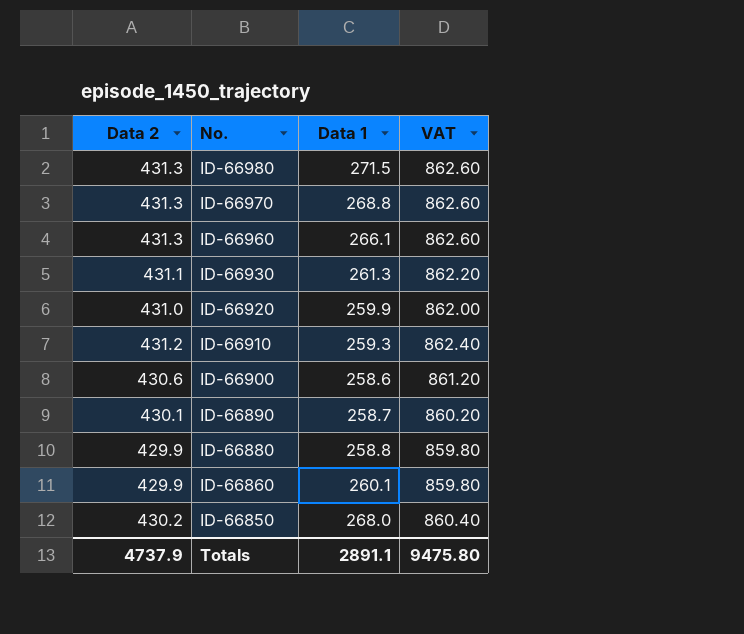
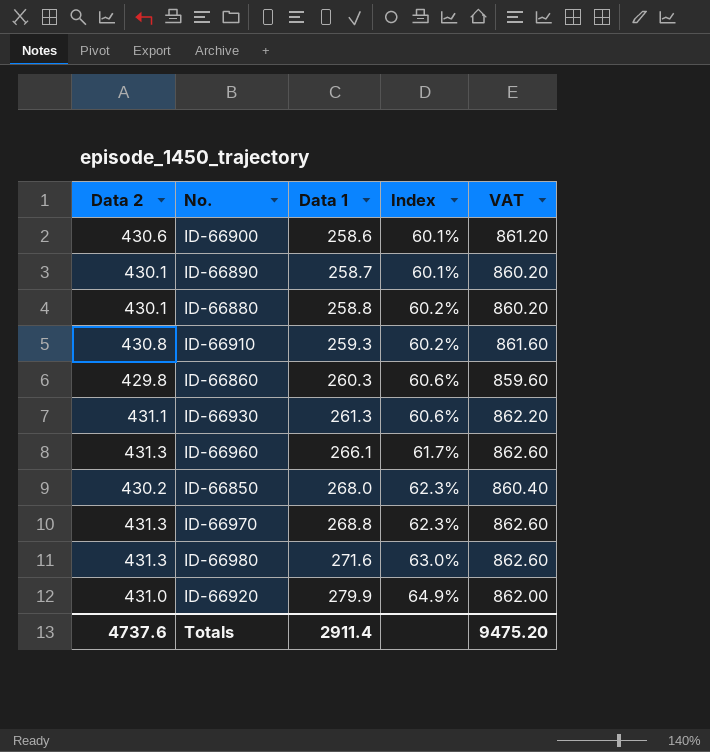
row order: No. descending -> Data 1 ascending
column Index | formula: none -> [Data 1] / [Data 2]
ID-66880 | Data 2: 429.9 -> 430.1
ID-66880 | VAT: 859.80 -> 860.20
ID-66910 | Data 2: 431.2 -> 430.8
ID-66910 | VAT: 862.40 -> 861.60
ID-66860 | Data 2: 429.9 -> 429.8
ID-66860 | Data 1: 260.1 -> 260.3
ID-66860 | VAT: 859.80 -> 859.60
ID-66980 | Data 1: 271.5 -> 271.6
ID-66920 | Data 1: 259.9 -> 279.9
Totals | Data 2: 4737.9 -> 4737.6
Totals | Data 1: 2891.1 -> 2911.4
Totals | VAT: 9475.80 -> 9475.20

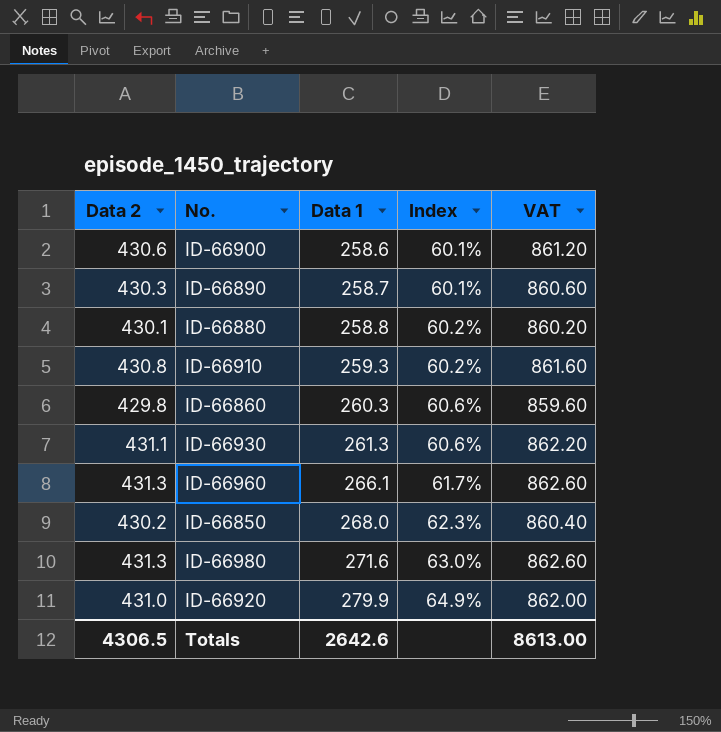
row ID-66970: 431.3 | 268.8 | 62.3% | 862.60 -> none
ID-66890 | Data 2: 430.1 -> 430.3
ID-66890 | VAT: 860.20 -> 860.60
Totals | Data 2: 4737.6 -> 4306.5
Totals | Data 1: 2911.4 -> 2642.6
Totals | VAT: 9475.20 -> 8613.00

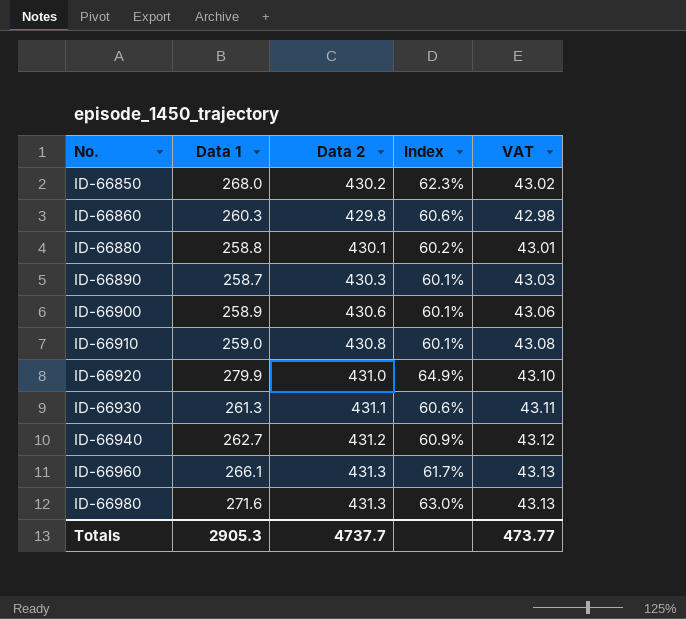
row order: Data 1 ascending -> No. ascending
column Data 2 | position: 1 -> 3
column VAT | formula: [Data 2] * 2 -> [Data 2] * 0.1
ID-66900 | Data 1: 258.6 -> 258.9
ID-66910 | Data 1: 259.3 -> 259.0
ID-66910 | Index: 60.2% -> 60.1%
row ID-66940: none -> 262.7 | 431.2 | 60.9% | 43.12
Totals | Data 1: 2642.6 -> 2905.3
Totals | Data 2: 4306.5 -> 4737.7
Totals | VAT: 8613.00 -> 473.77

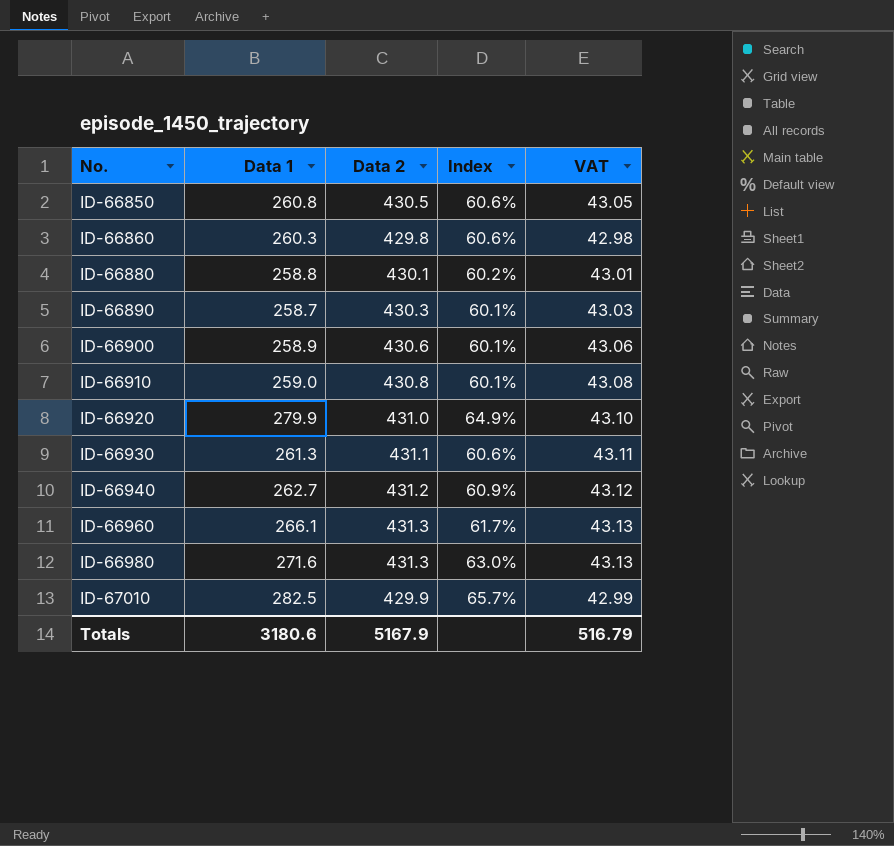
ID-66850 | Data 1: 268.0 -> 260.8
ID-66850 | Data 2: 430.2 -> 430.5
ID-66850 | Index: 62.3% -> 60.6%
ID-66850 | VAT: 43.02 -> 43.05
row ID-67010: none -> 282.5 | 429.9 | 65.7% | 42.99
Totals | Data 1: 2905.3 -> 3180.6
Totals | Data 2: 4737.7 -> 5167.9
Totals | VAT: 473.77 -> 516.79

